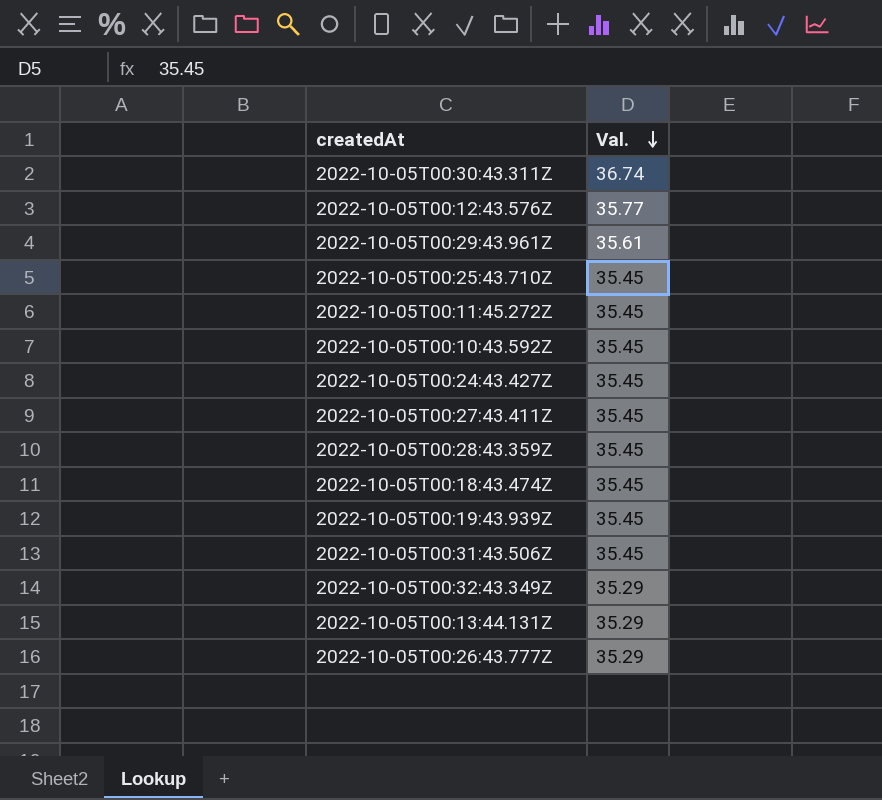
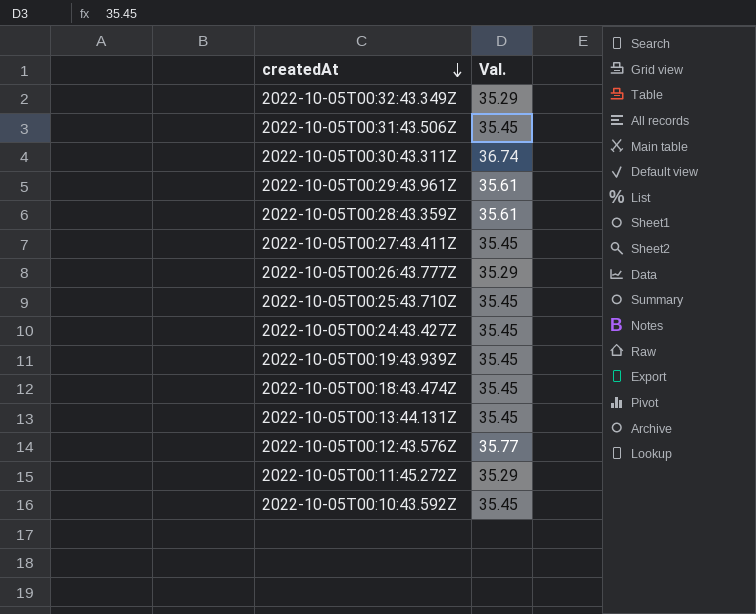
row order: Val. descending -> createdAt descending
2022-10-05T00:28:43.359Z | Val.: 35.45 -> 35.61
2022-10-05T00:13:44.131Z | Val.: 35.29 -> 35.45
2022-10-05T00:11:45.272Z | Val.: 35.45 -> 35.29

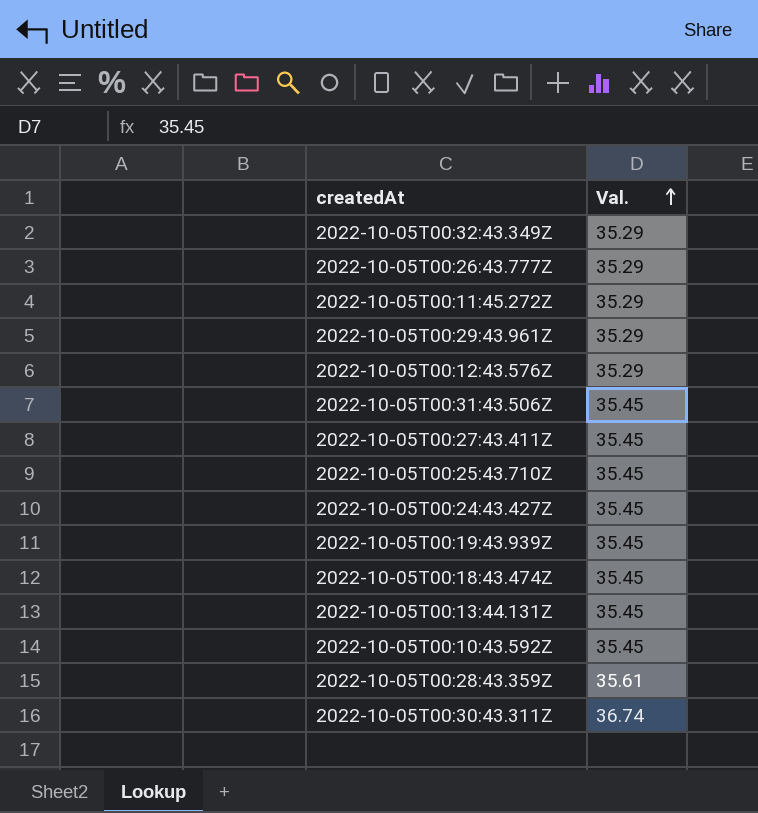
row order: createdAt descending -> Val. ascending
2022-10-05T00:29:43.961Z | Val.: 35.61 -> 35.29
2022-10-05T00:12:43.576Z | Val.: 35.77 -> 35.29

